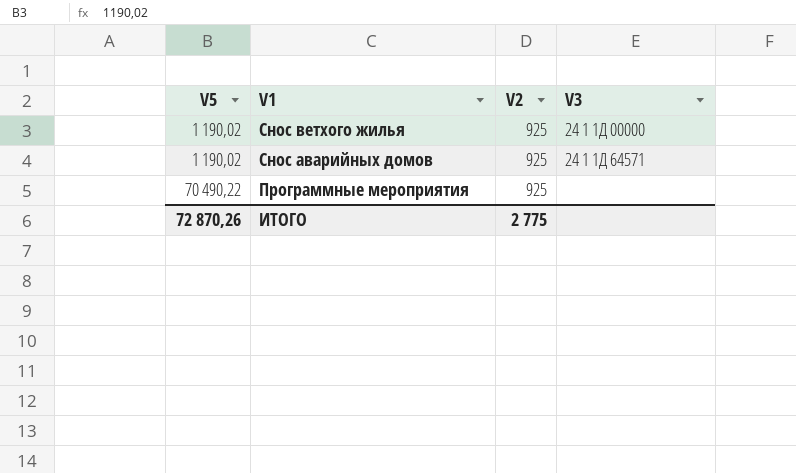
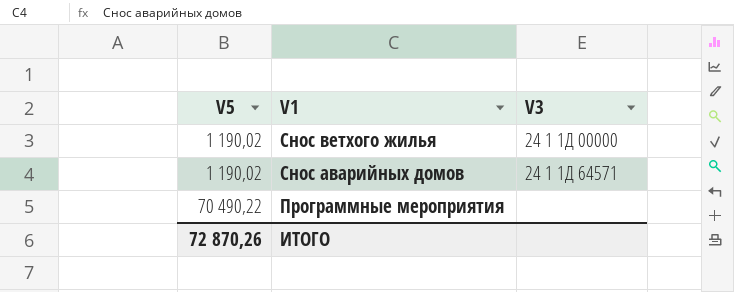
column V2 | position: 3 -> none

